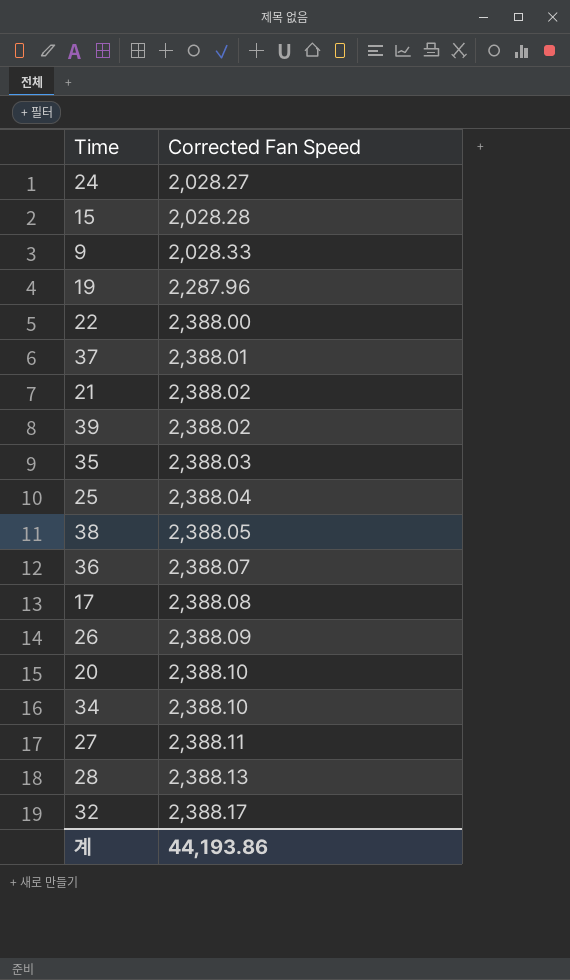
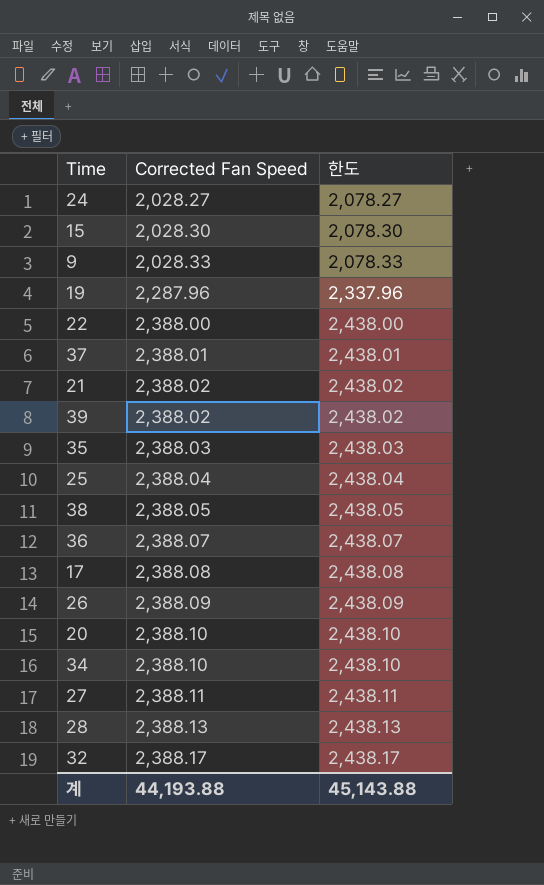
column 한도 | formula: none -> [Corrected Fan Speed] + 50
15 | Corrected Fan Speed: 2,028.28 -> 2,028.30
계 | Corrected Fan Speed: 44,193.86 -> 44,193.88

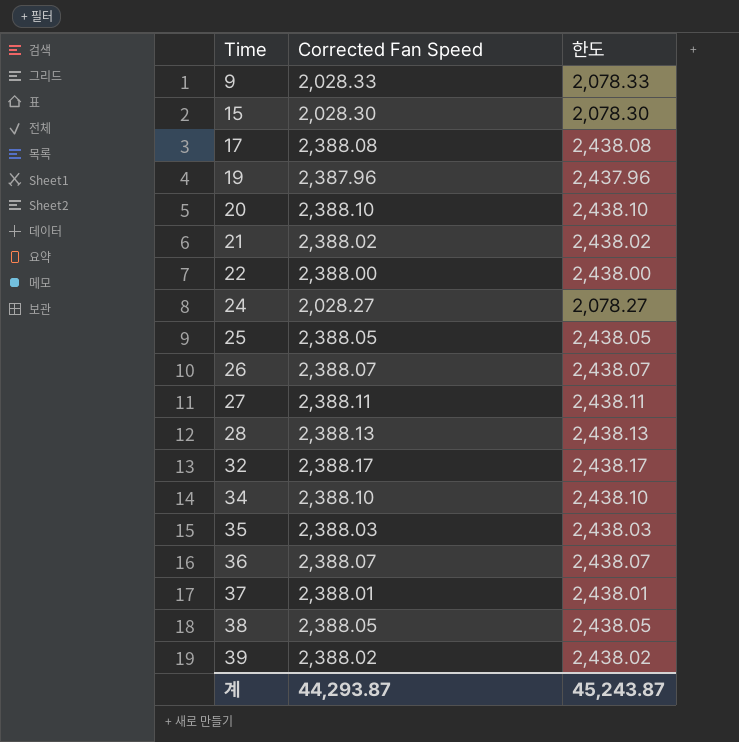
row order: Corrected Fan Speed ascending -> Time ascending
19 | Corrected Fan Speed: 2,287.96 -> 2,387.96
19 | 한도: 2,337.96 -> 2,437.96
25 | Corrected Fan Speed: 2,388.04 -> 2,388.05
25 | 한도: 2,438.04 -> 2,438.05
26 | Corrected Fan Speed: 2,388.09 -> 2,388.07
26 | 한도: 2,438.09 -> 2,438.07
계 | Corrected Fan Speed: 44,193.88 -> 44,293.87
계 | 한도: 45,143.88 -> 45,243.87

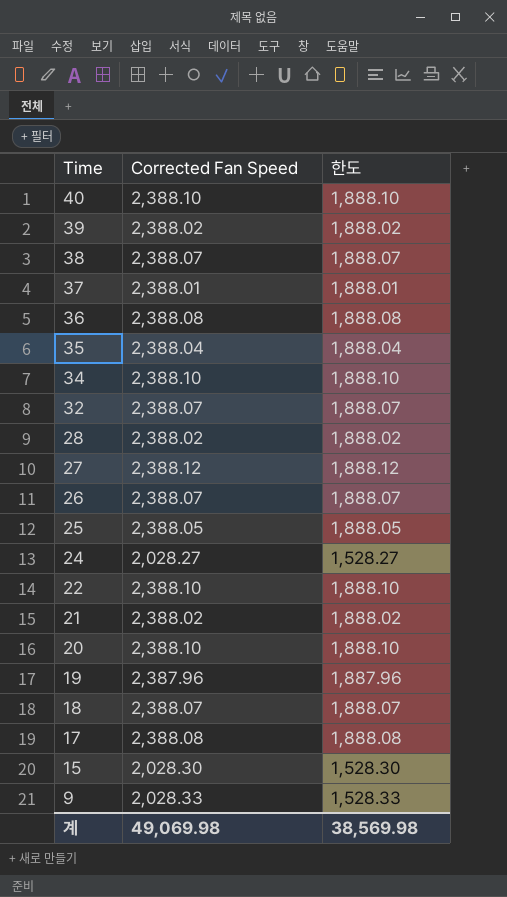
row order: Time ascending -> Time descending
column 한도 | formula: [Corrected Fan Speed] + 50 -> [Corrected Fan Speed] - 500
row 40: none -> 2,388.10 | 1,888.10
38 | Corrected Fan Speed: 2,388.05 -> 2,388.07
36 | Corrected Fan Speed: 2,388.07 -> 2,388.08
35 | Corrected Fan Speed: 2,388.03 -> 2,388.04
32 | Corrected Fan Speed: 2,388.17 -> 2,388.07
28 | Corrected Fan Speed: 2,388.13 -> 2,388.02
27 | Corrected Fan Speed: 2,388.11 -> 2,388.12
22 | Corrected Fan Speed: 2,388.00 -> 2,388.10
row 18: none -> 2,388.07 | 1,888.07
계 | Corrected Fan Speed: 44,293.87 -> 49,069.98
계 | 한도: 45,243.87 -> 38,569.98

